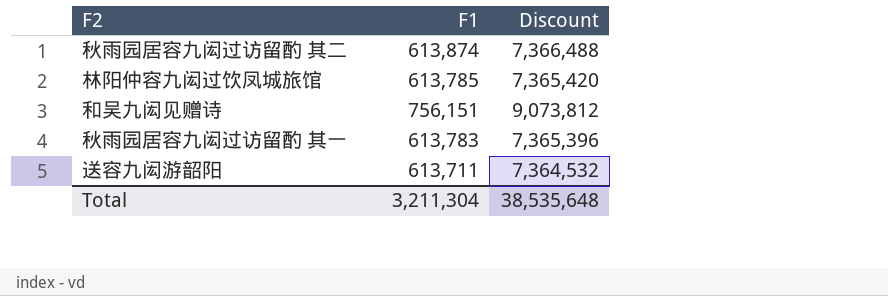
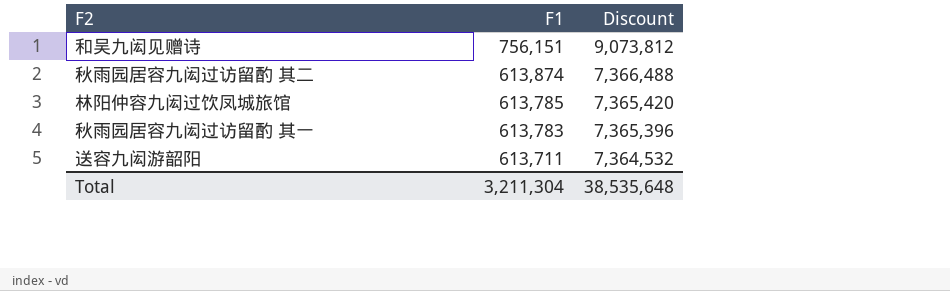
row order: none -> F1 descending

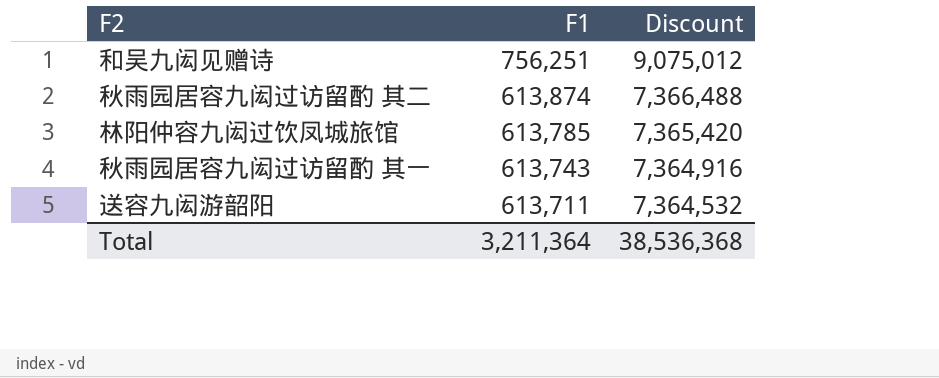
和吴九闳见赠诗 | F1: 756,151 -> 756,251
和吴九闳见赠诗 | Discount: 9,073,812 -> 9,075,012
秋雨园居容九闳过访留酌 其一 | F1: 613,783 -> 613,743
秋雨园居容九闳过访留酌 其一 | Discount: 7,365,396 -> 7,364,916
Total | F1: 3,211,304 -> 3,211,364
Total | Discount: 38,535,648 -> 38,536,368

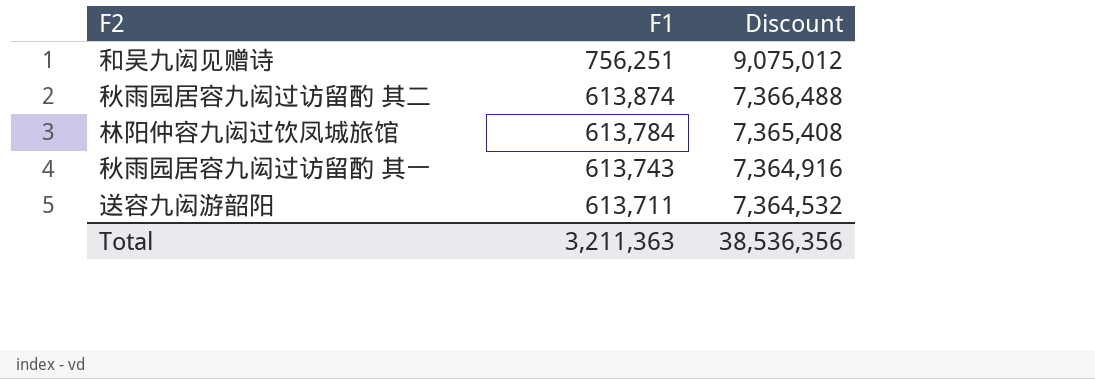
林阳仲容九闳过饮凤城旅馆 | F1: 613,785 -> 613,784
林阳仲容九闳过饮凤城旅馆 | Discount: 7,365,420 -> 7,365,408
Total | F1: 3,211,364 -> 3,211,363
Total | Discount: 38,536,368 -> 38,536,356

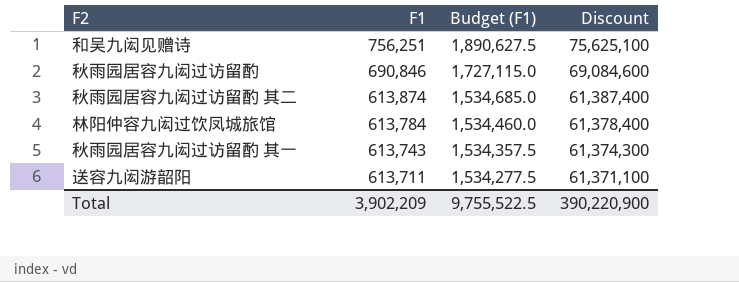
column Budget (F1) | formula: none -> [F1] * 2.5
column Discount | formula: [F1] * 12 -> [F1] * 100
row 秋雨园居容九闳过访留酌: none -> 690,846 | 1,727,115.0 | 69,084,600
Total | F1: 3,211,363 -> 3,902,209
Total | Discount: 38,536,356 -> 390,220,900

